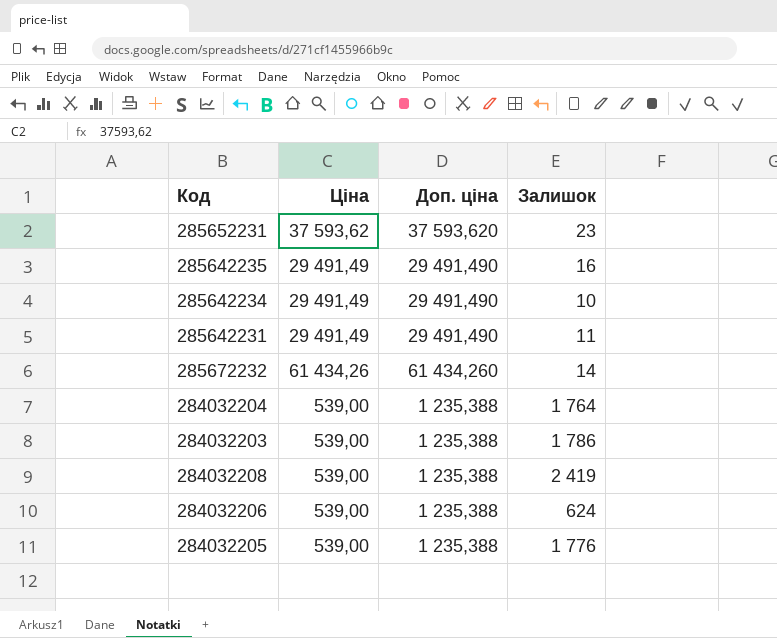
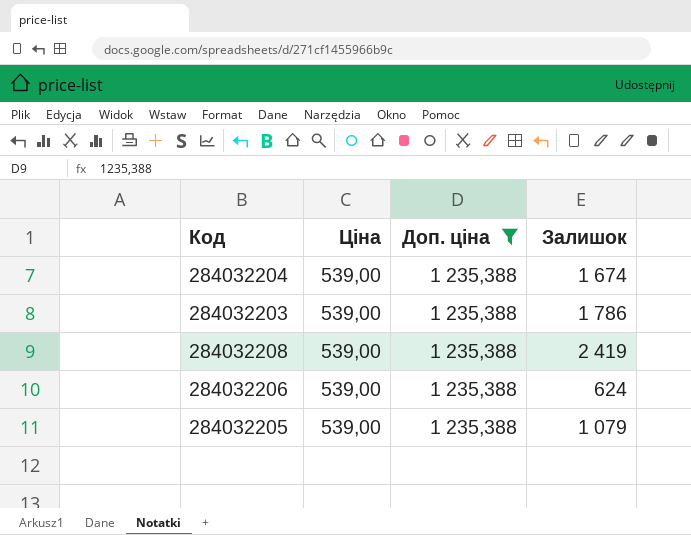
filter: none -> Доп. ціна = 1 235,388
284032204 | Залишок: 1 764 -> 1 674
284032205 | Залишок: 1 776 -> 1 079

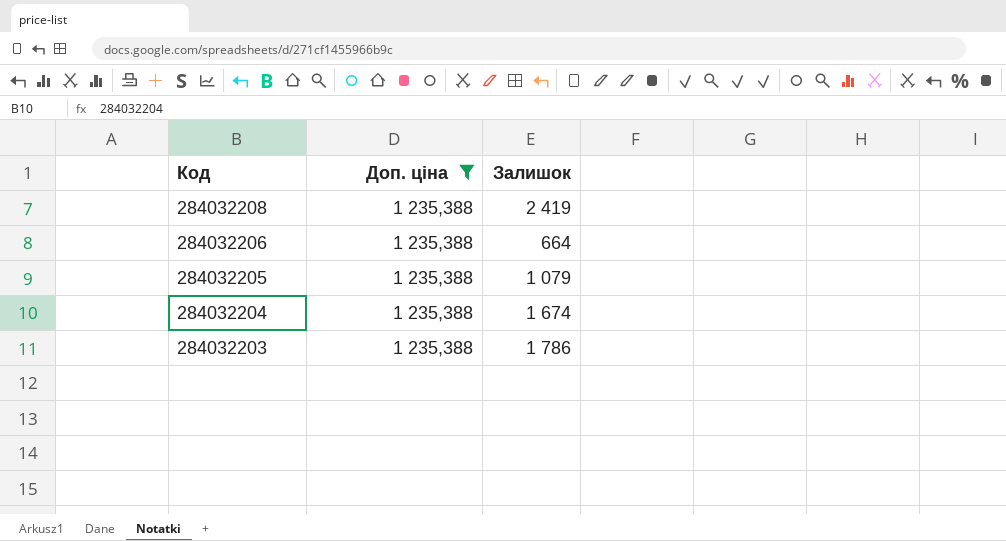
row order: none -> Код descending
column Ціна | position: 2 -> none
284032206 | Залишок: 624 -> 664

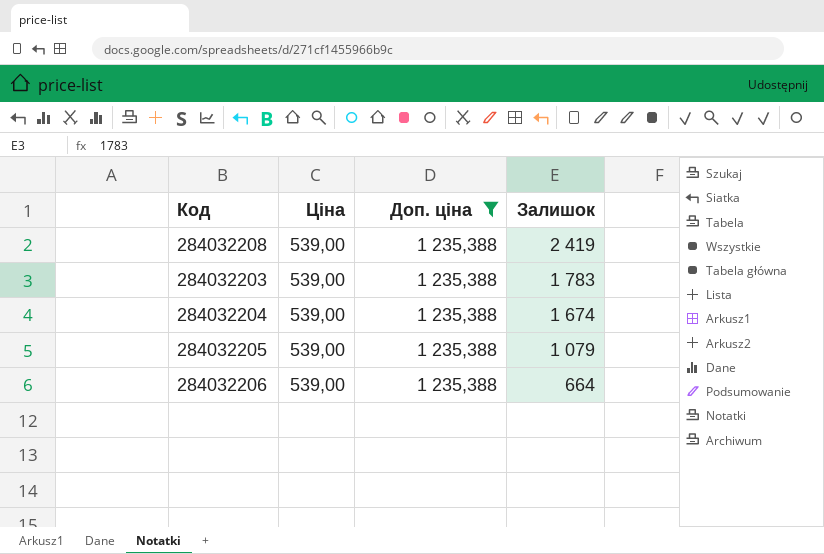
row order: Код descending -> Залишок descending
column Ціна | position: none -> 2
284032203 | Залишок: 1 786 -> 1 783

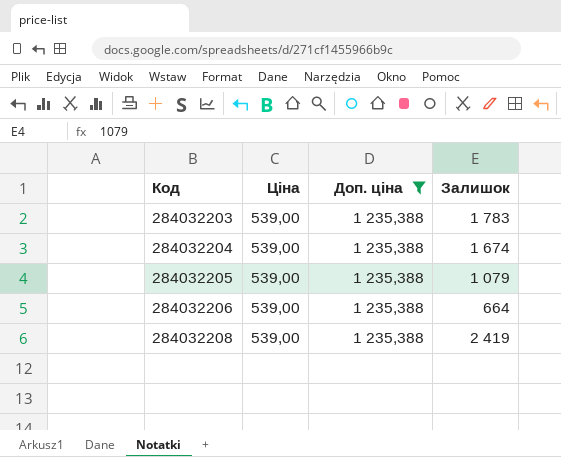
row order: Залишок descending -> Код ascending

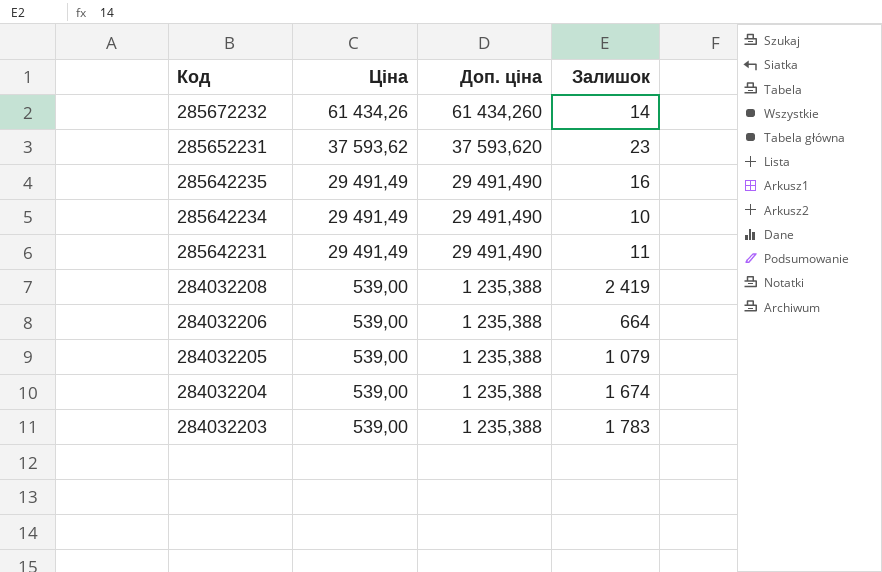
filter: Доп. ціна = 1 235,388 -> none
row order: Код ascending -> Код descending

